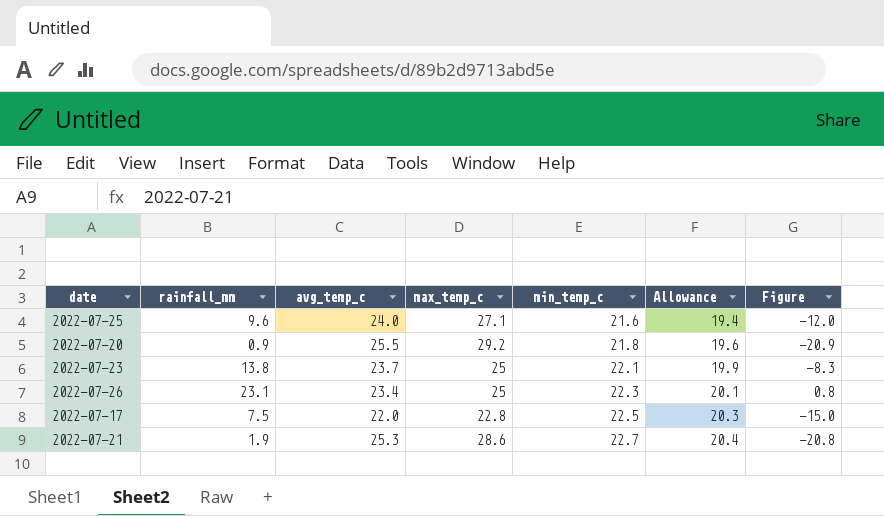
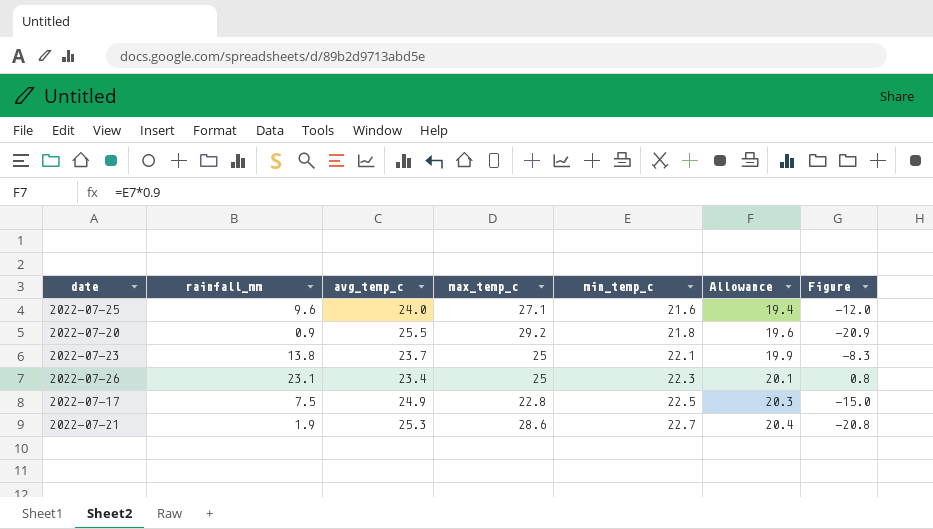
2022-07-17 | avg_temp_c: 22.0 -> 24.9

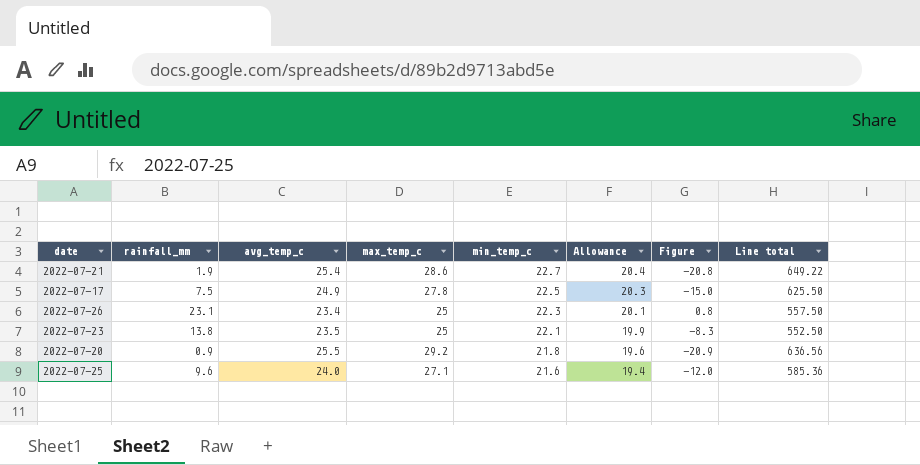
row order: min_temp_c ascending -> min_temp_c descending
column Line total | formula: none -> [max_temp_c] * [min_temp_c]
2022-07-21 | avg_temp_c: 25.3 -> 25.4
2022-07-17 | max_temp_c: 22.8 -> 27.8
2022-07-23 | avg_temp_c: 23.7 -> 23.5

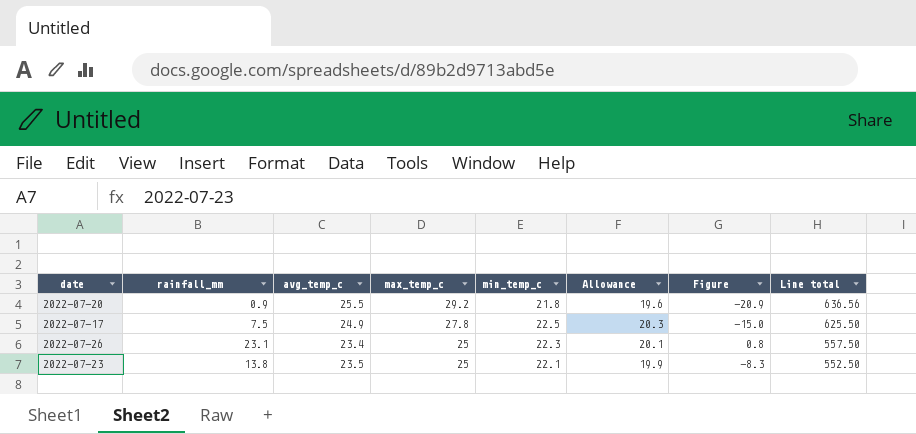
row order: min_temp_c descending -> max_temp_c descending
row 2022-07-21: 1.9 | 25.4 | 28.6 | 22.7 | 20.4 | -20.8 | 649.22 -> none
row 2022-07-25: 9.6 | 24.0 | 27.1 | 21.6 | 19.4 | -12.0 | 585.36 -> none

